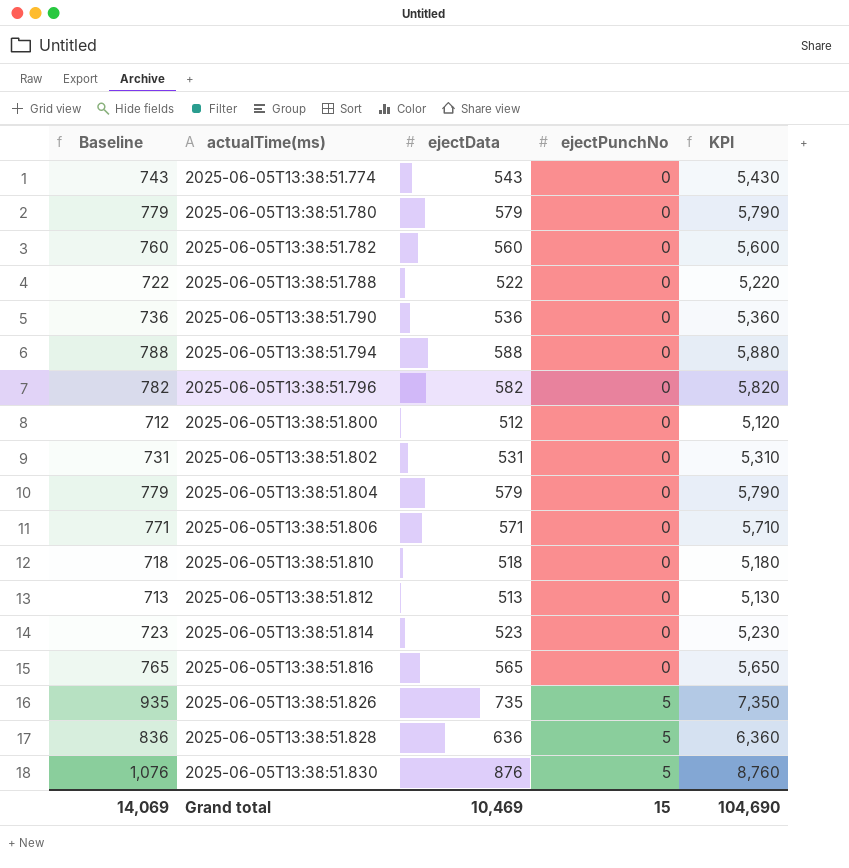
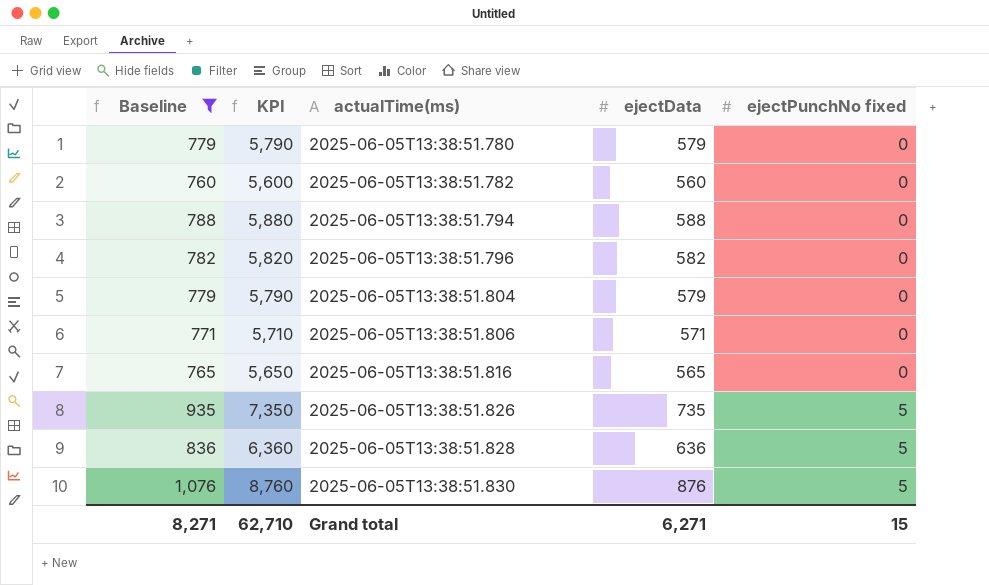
filter: none -> Baseline >= 760
column KPI | position: 5 -> 2
column name: ejectPunchNo -> ejectPunchNo fixed
Grand total | Baseline: 14,069 -> 8,271
Grand total | KPI: 104,690 -> 62,710
Grand total | ejectData: 10,469 -> 6,271

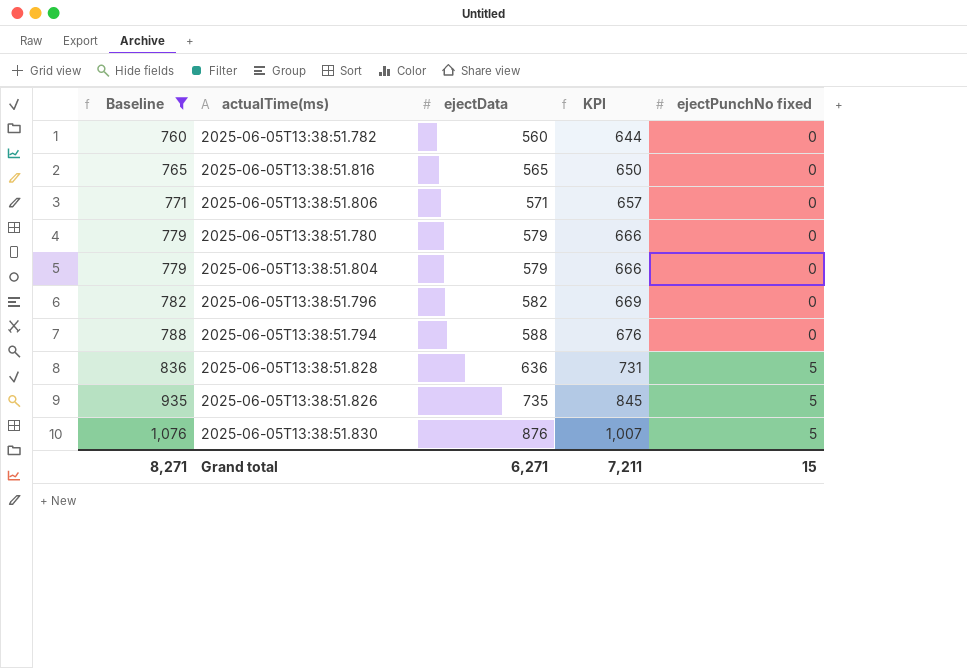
row order: actualTime(ms) ascending -> Baseline ascending
column KPI | formula: [ejectData] * 10 -> [ejectData] * 1.15
column KPI | position: 2 -> 4
Grand total | KPI: 62,710 -> 7,211

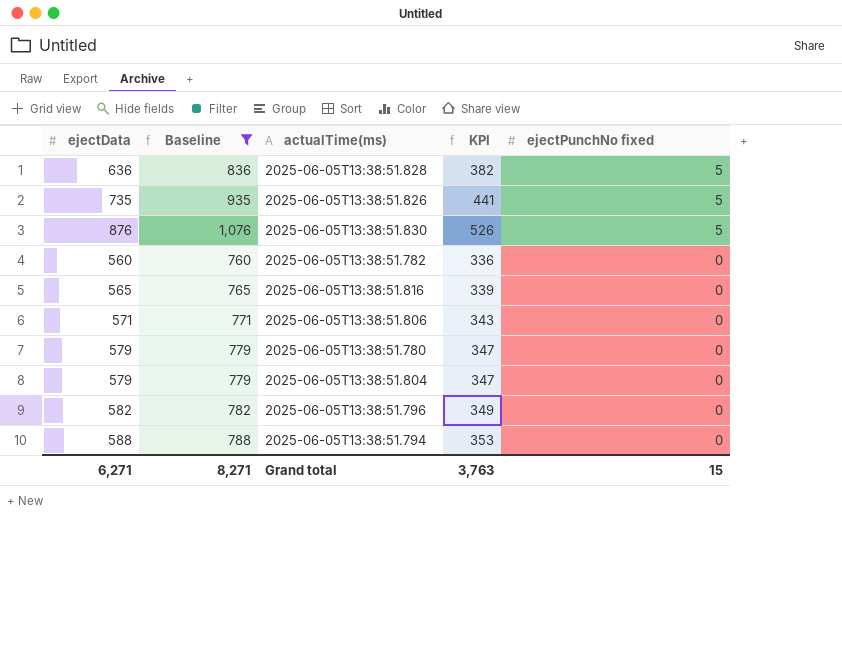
row order: Baseline ascending -> ejectPunchNo fixed descending
column ejectData | position: 3 -> 1
column KPI | formula: [ejectData] * 1.15 -> [ejectData] * 0.6
Grand total | KPI: 7,211 -> 3,763

